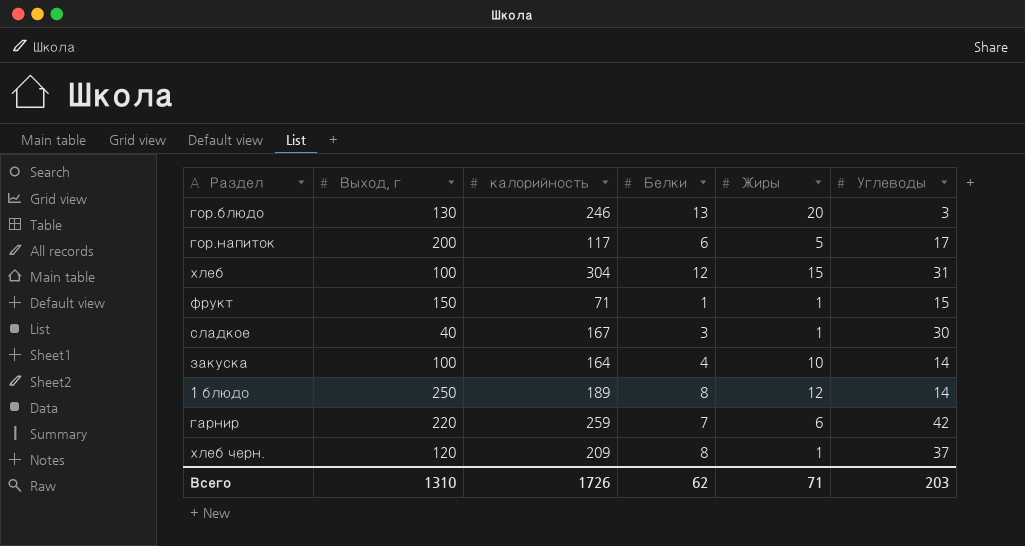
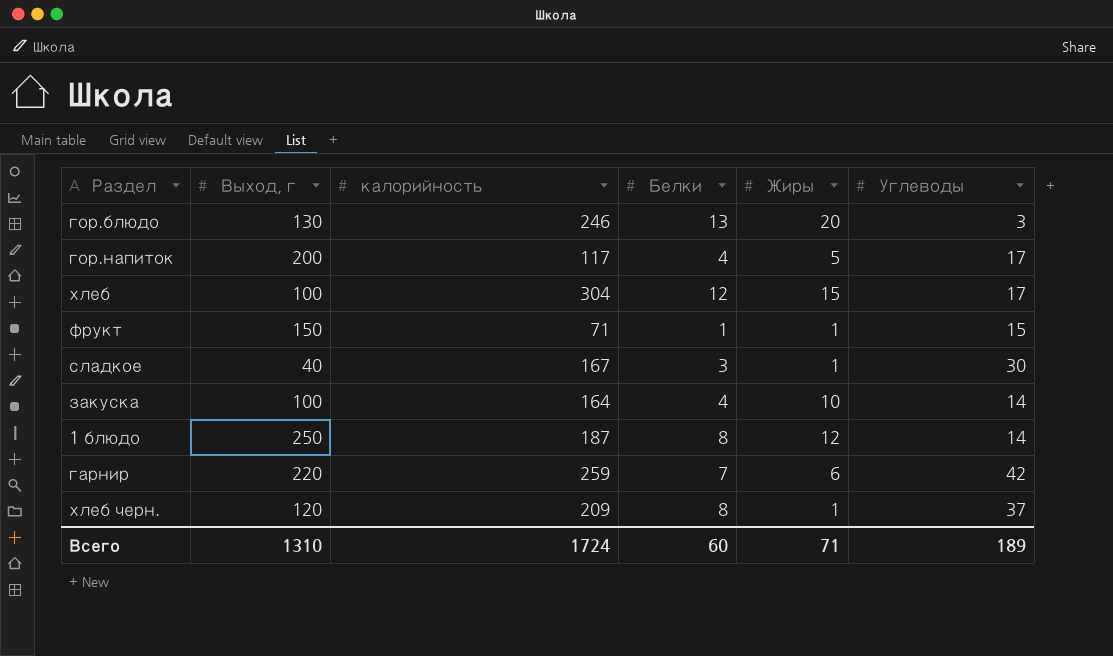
гор.напиток | Белки: 6 -> 4
хлеб | Углеводы: 31 -> 17
1 блюдо | калорийность: 189 -> 187
Всего | калорийность: 1726 -> 1724
Всего | Белки: 62 -> 60
Всего | Углеводы: 203 -> 189

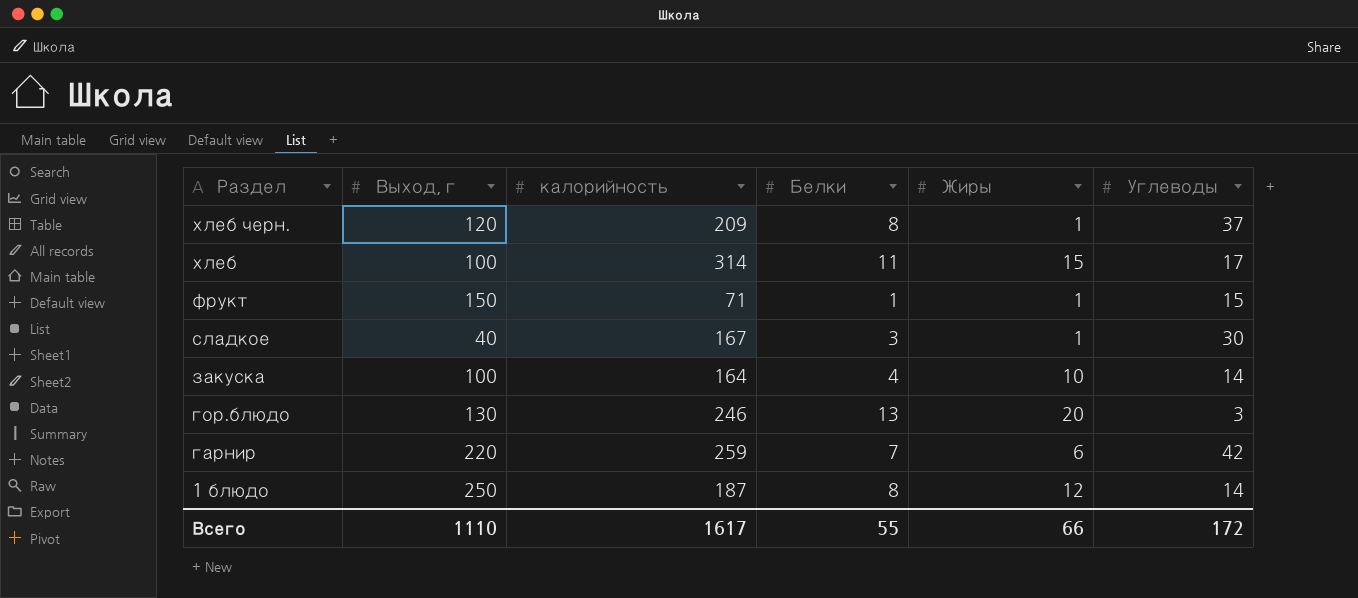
row order: none -> Раздел descending
row гор.напиток: 200 | 117 | 4 | 5 | 17 -> none
хлеб | калорийность: 304 -> 314
хлеб | Белки: 12 -> 11
Всего | Выход, г: 1310 -> 1110
Всего | калорийность: 1724 -> 1617
Всего | Белки: 60 -> 55
Всего | Жиры: 71 -> 66
Всего | Углеводы: 189 -> 172

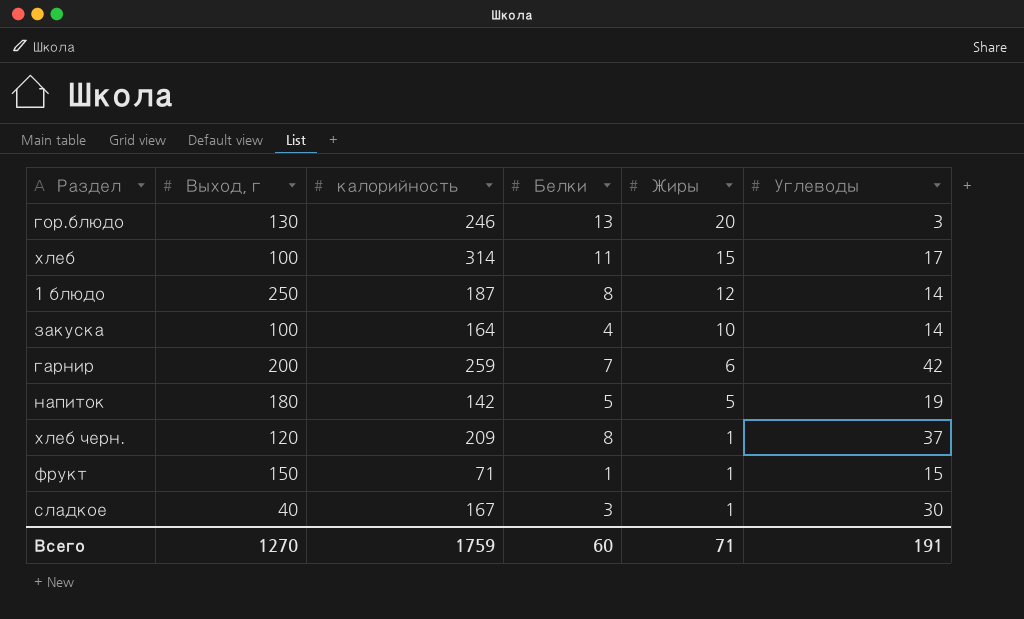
row order: Раздел descending -> Жиры descending
гарнир | Выход, г: 220 -> 200
row напиток: none -> 180 | 142 | 5 | 5 | 19
Всего | Выход, г: 1110 -> 1270
Всего | калорийность: 1617 -> 1759
Всего | Белки: 55 -> 60
Всего | Жиры: 66 -> 71
Всего | Углеводы: 172 -> 191

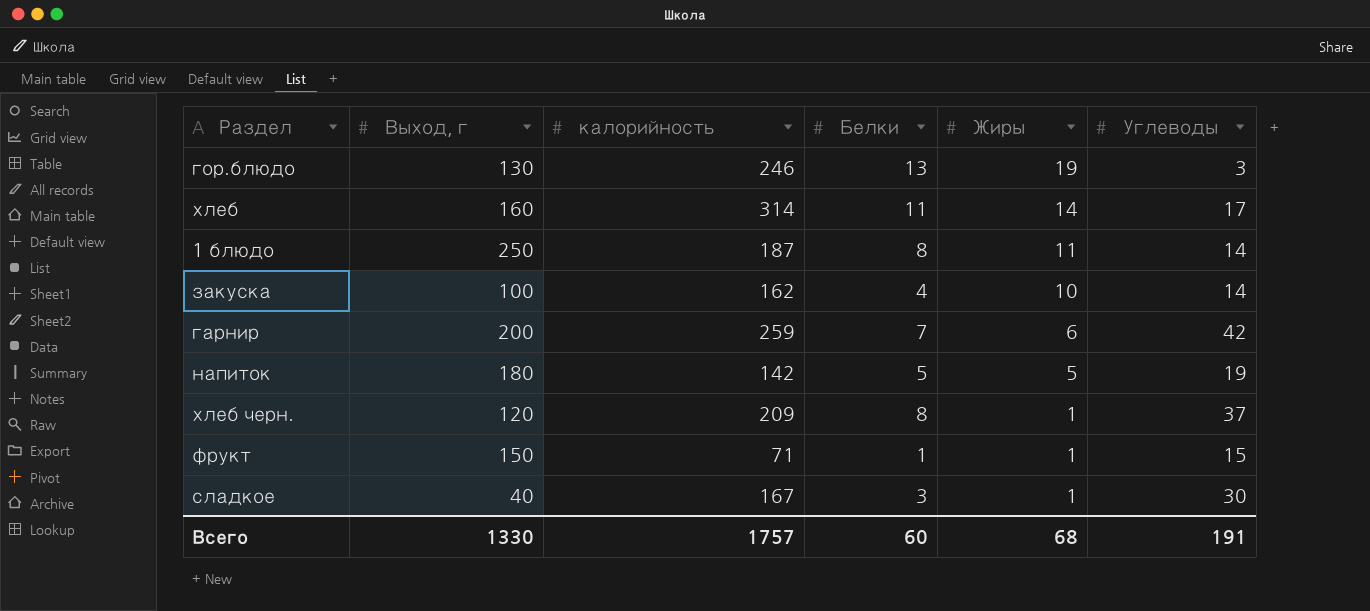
гор.блюдо | Жиры: 20 -> 19
хлеб | Выход, г: 100 -> 160
хлеб | Жиры: 15 -> 14
1 блюдо | Жиры: 12 -> 11
закуска | калорийность: 164 -> 162
Всего | Выход, г: 1270 -> 1330
Всего | калорийность: 1759 -> 1757
Всего | Жиры: 71 -> 68

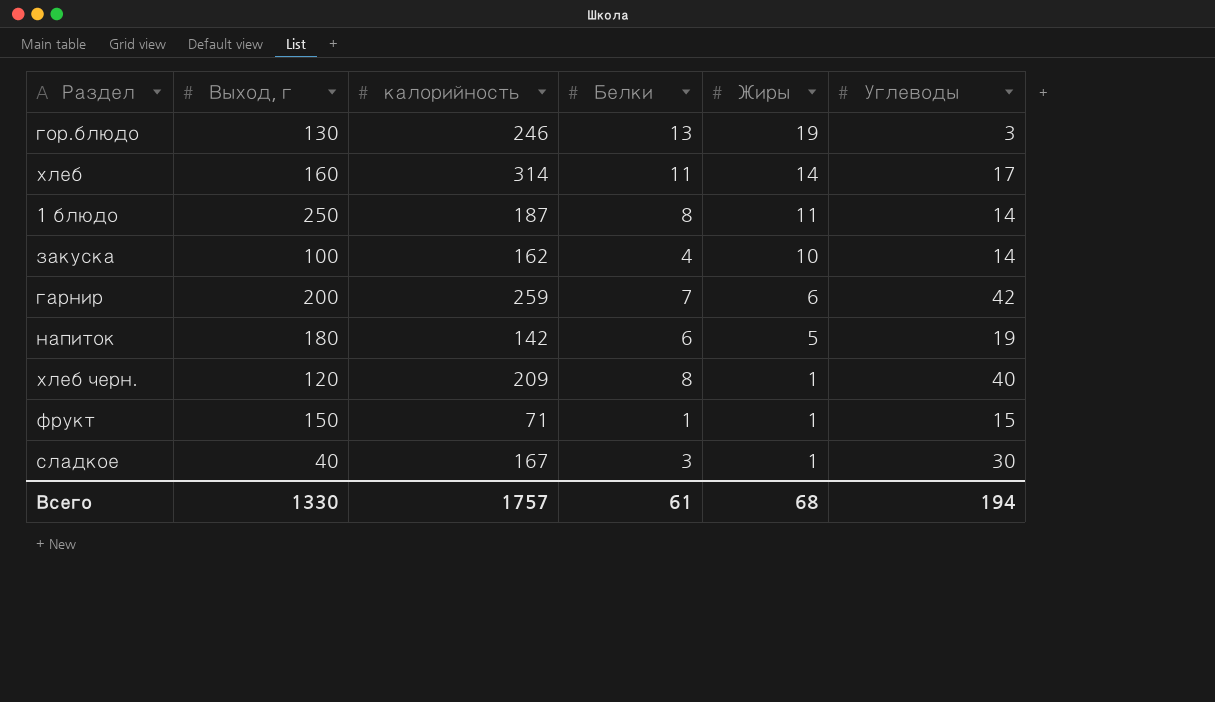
напиток | Белки: 5 -> 6
хлеб черн. | Углеводы: 37 -> 40
Всего | Белки: 60 -> 61
Всего | Углеводы: 191 -> 194

